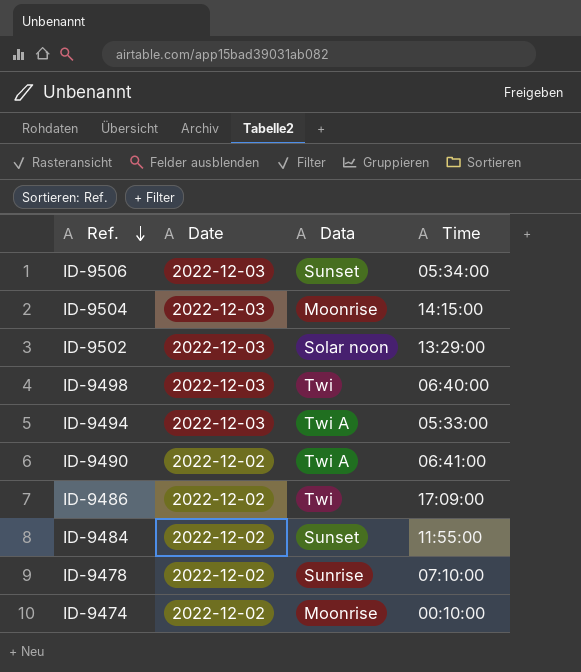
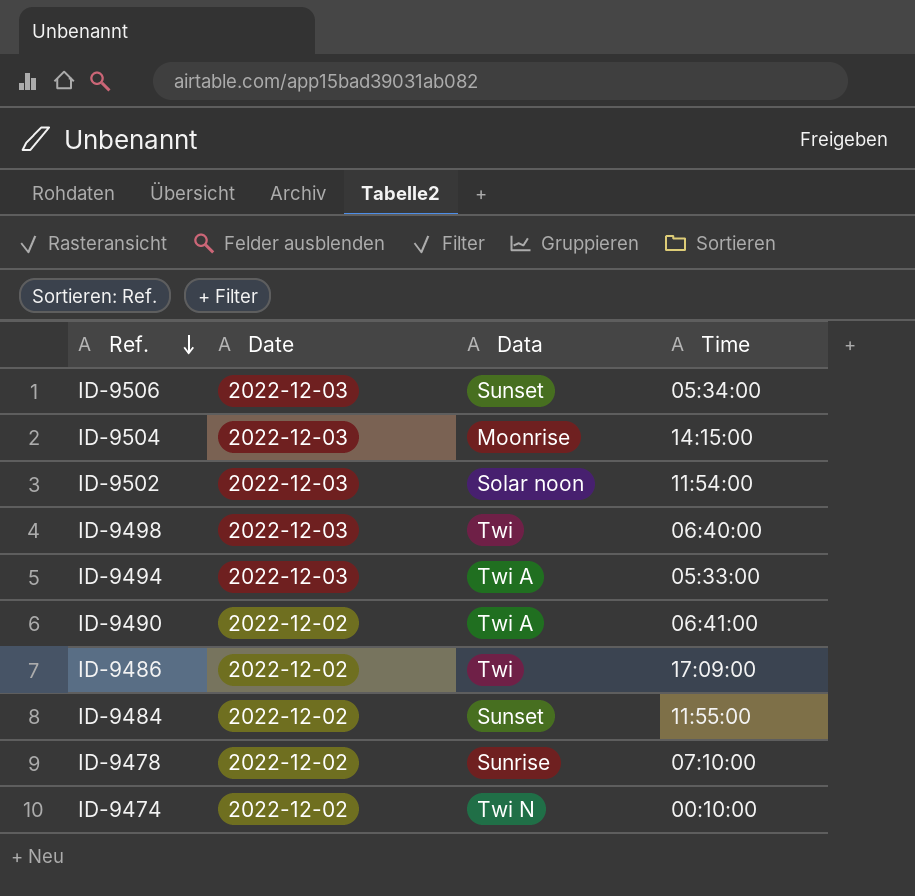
ID-9502 | Time: 13:29:00 -> 11:54:00
ID-9474 | Data: Moonrise -> Twi N

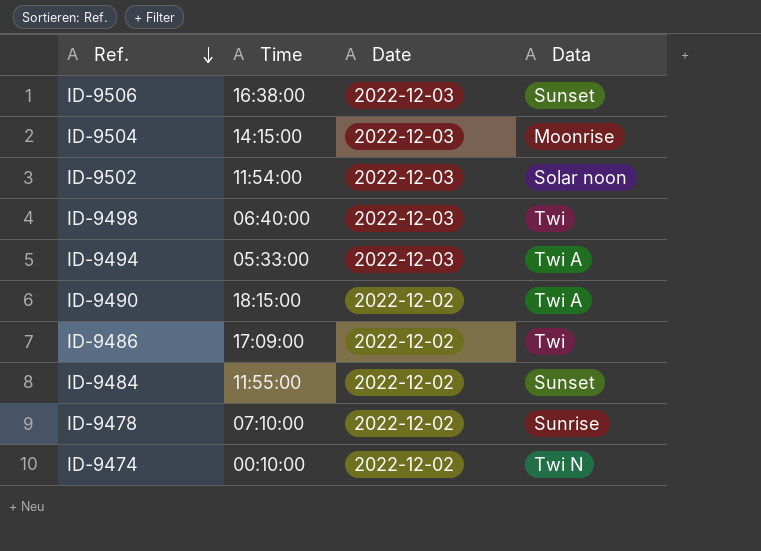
column Time | position: 4 -> 2
ID-9506 | Time: 05:34:00 -> 16:38:00
ID-9490 | Time: 06:41:00 -> 18:15:00

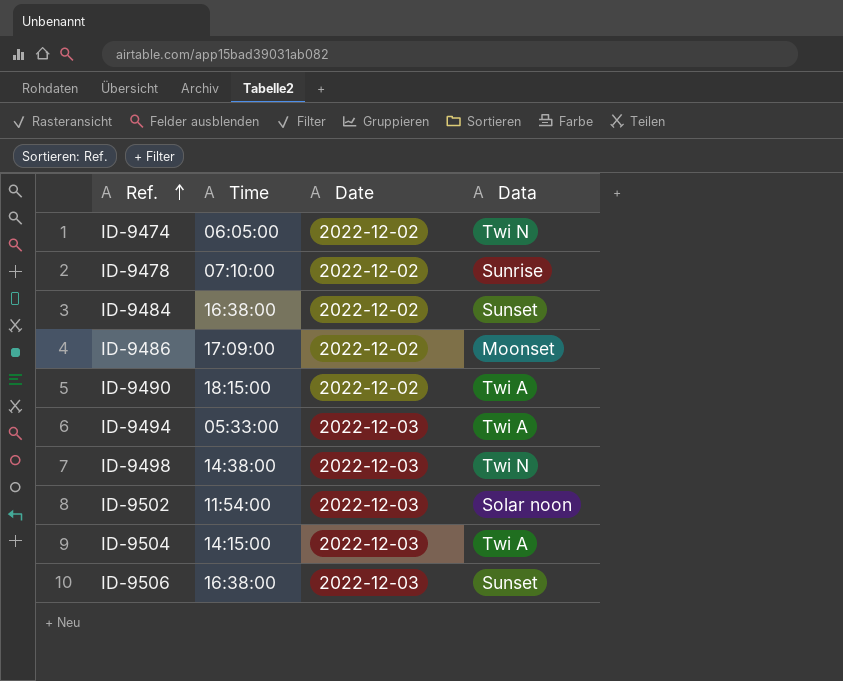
row order: Ref. descending -> Ref. ascending
ID-9474 | Time: 00:10:00 -> 06:05:00
ID-9484 | Time: 11:55:00 -> 16:38:00
ID-9486 | Data: Twi -> Moonset
ID-9498 | Time: 06:40:00 -> 14:38:00
ID-9498 | Data: Twi -> Twi N
ID-9504 | Data: Moonrise -> Twi A

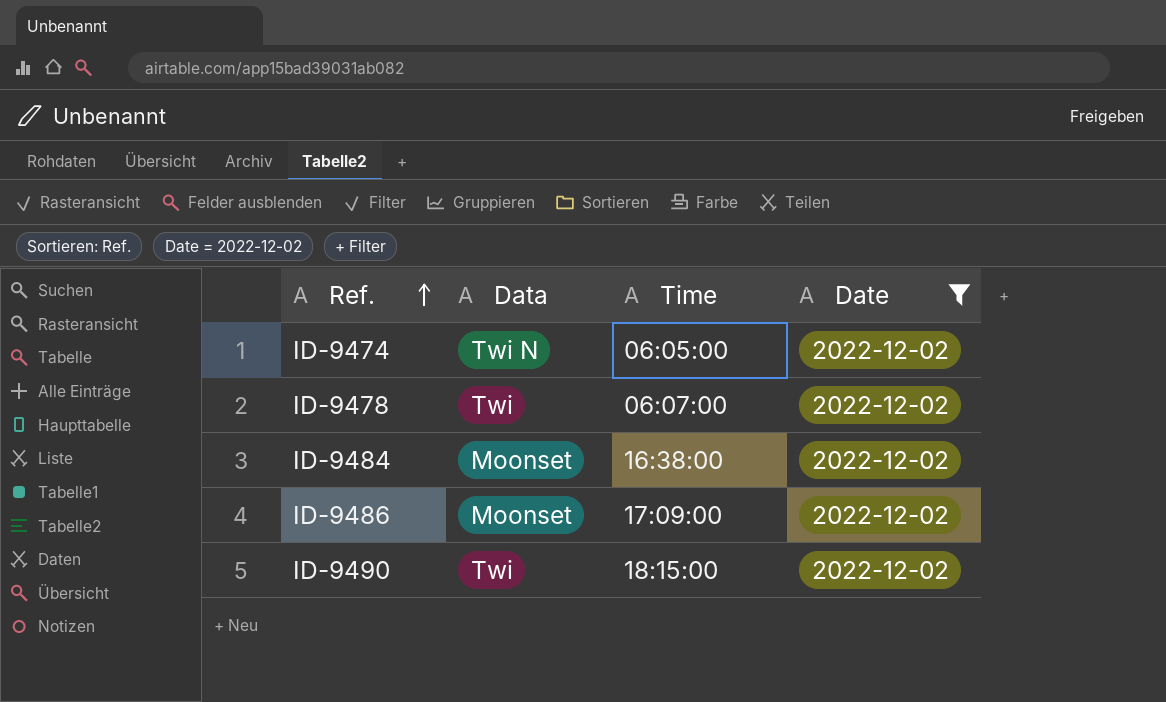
filter: none -> Date = 2022-12-02
column Data | position: 4 -> 2
ID-9478 | Data: Sunrise -> Twi
ID-9478 | Time: 07:10:00 -> 06:07:00
ID-9484 | Data: Sunset -> Moonset
ID-9490 | Data: Twi A -> Twi

